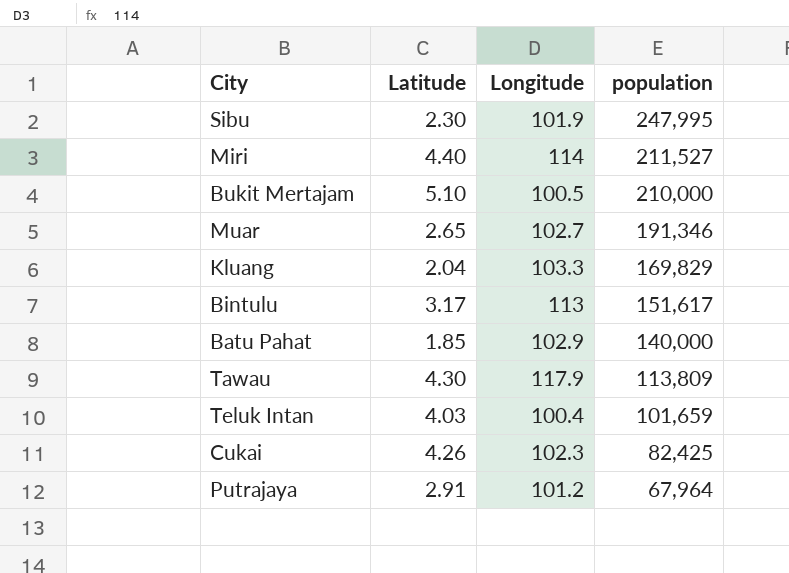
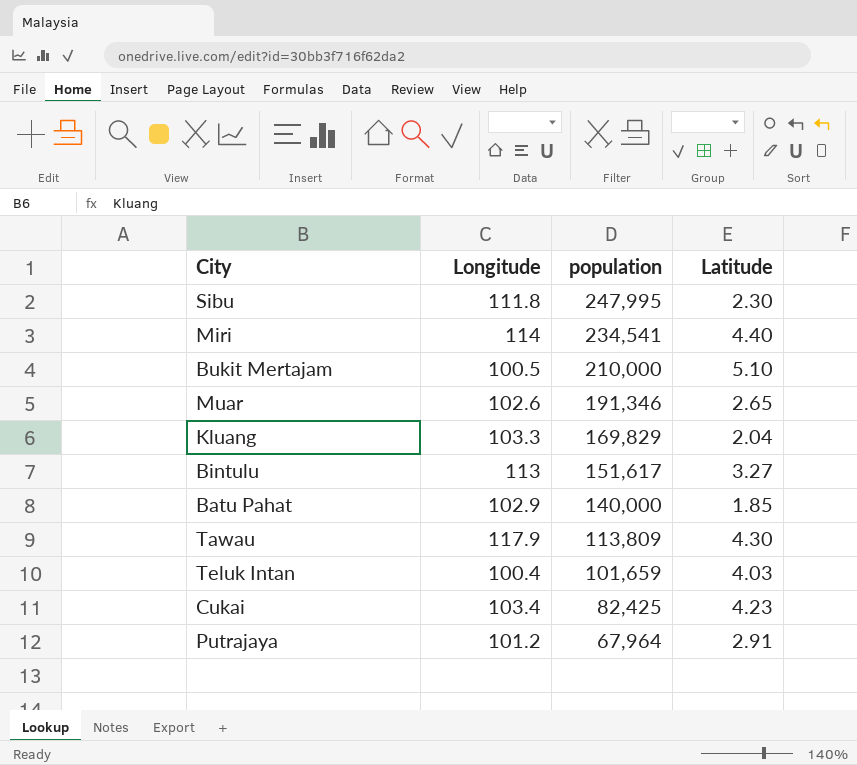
column Latitude | position: 2 -> 4
Sibu | Longitude: 101.9 -> 111.8
Miri | population: 211,527 -> 234,541
Muar | Longitude: 102.7 -> 102.6
Bintulu | Latitude: 3.17 -> 3.27
Cukai | Longitude: 102.3 -> 103.4
Cukai | Latitude: 4.26 -> 4.23

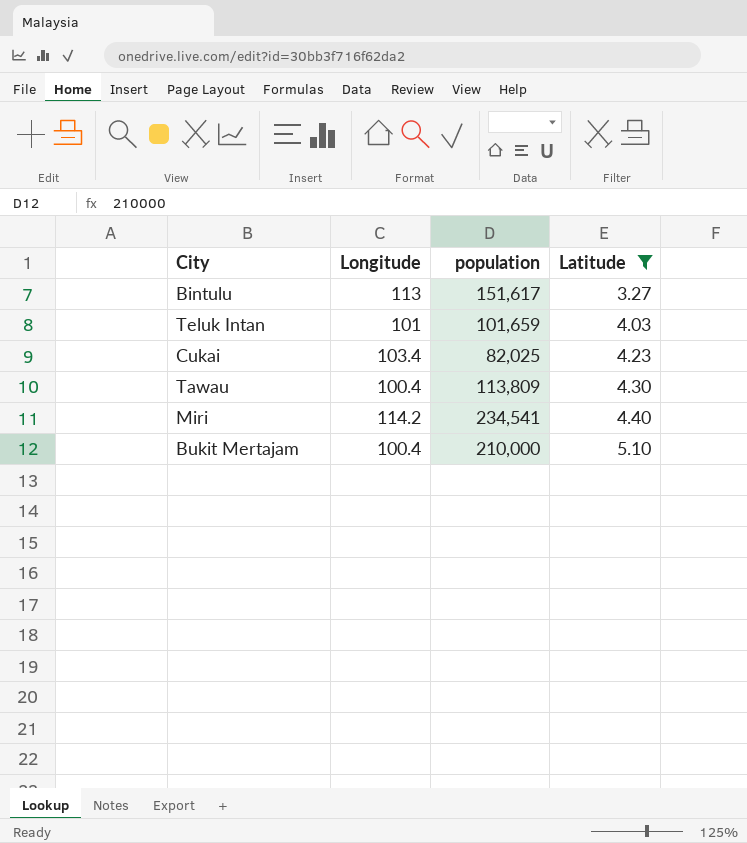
filter: none -> Latitude >= 3.27
row order: population descending -> Latitude ascending
Teluk Intan | Longitude: 100.4 -> 101
Cukai | population: 82,425 -> 82,025
Tawau | Longitude: 117.9 -> 100.4
Miri | Longitude: 114 -> 114.2
Bukit Mertajam | Longitude: 100.5 -> 100.4

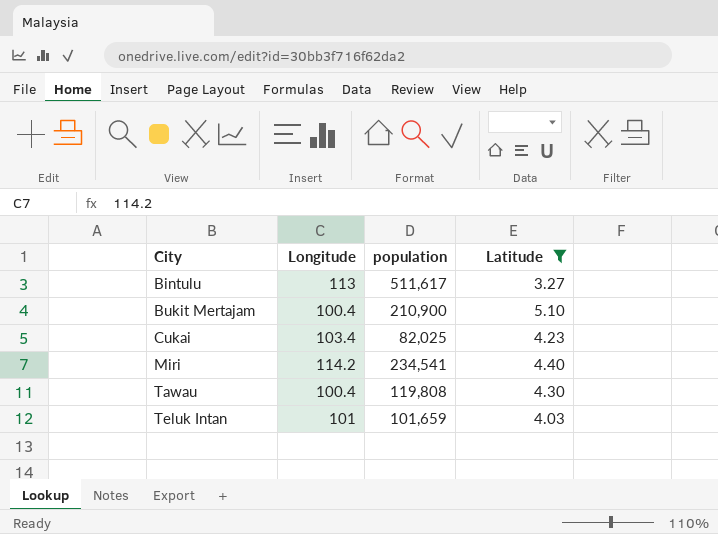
row order: Latitude ascending -> City ascending
Bintulu | population: 151,617 -> 511,617
Bukit Mertajam | population: 210,000 -> 210,900
Tawau | population: 113,809 -> 119,808

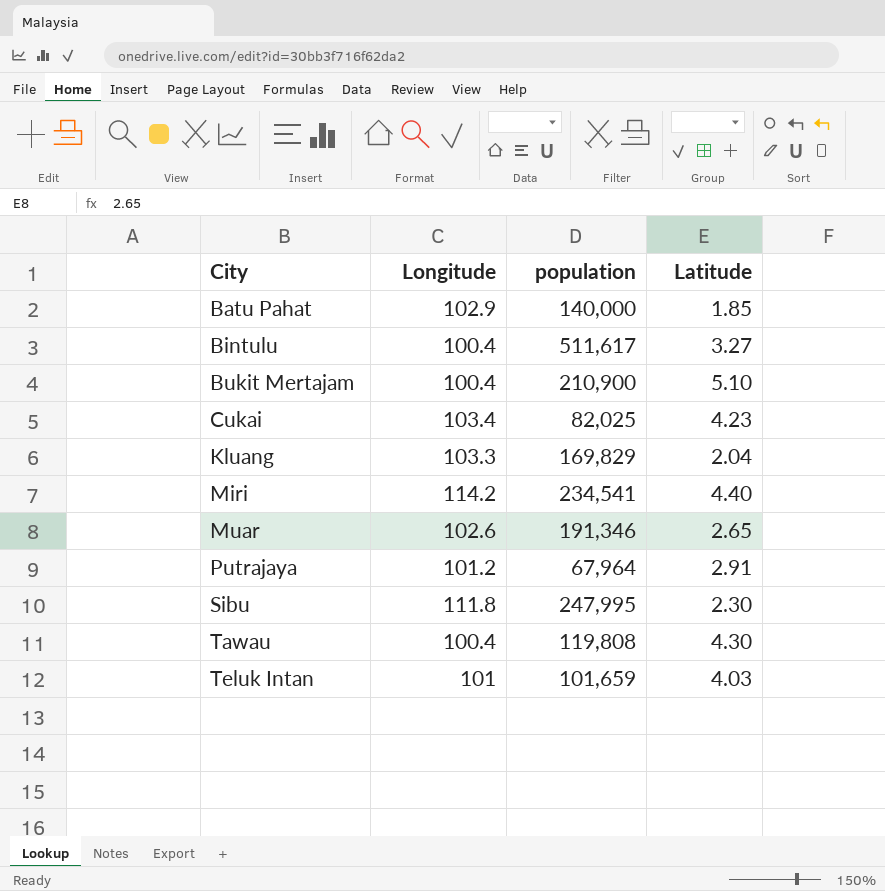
filter: Latitude >= 3.27 -> none
Bintulu | Longitude: 113 -> 100.4

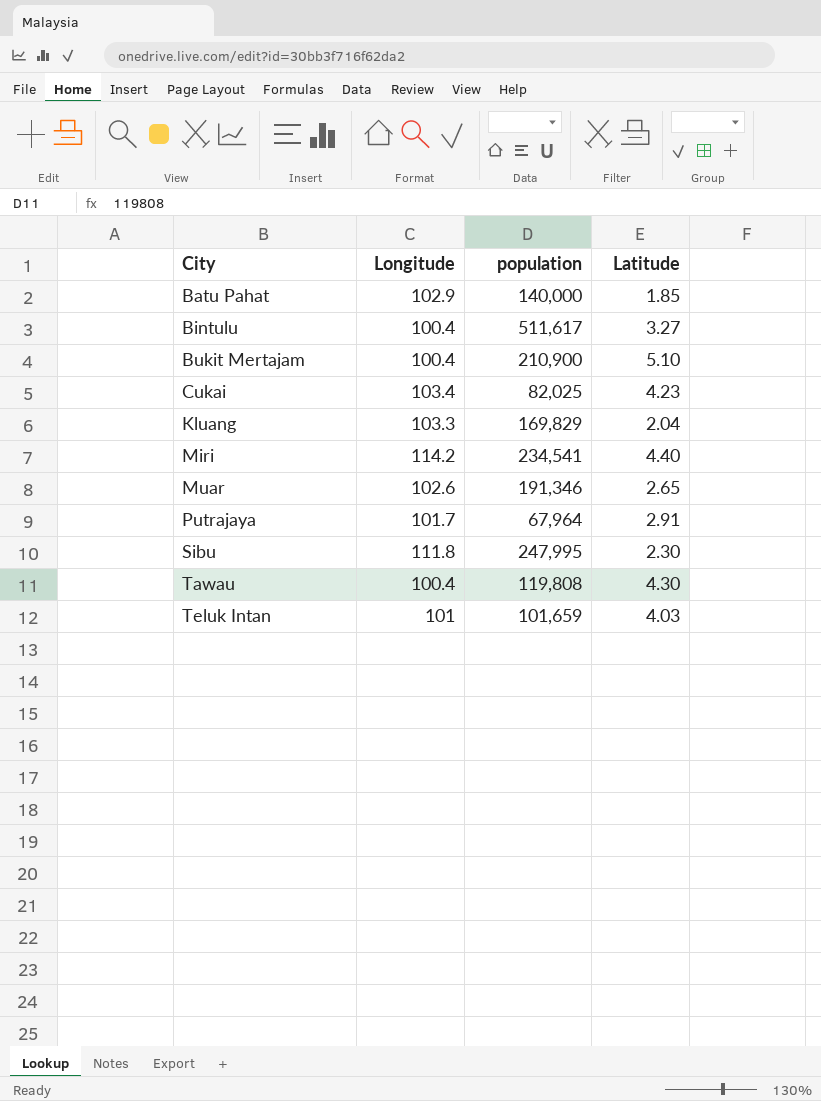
Putrajaya | Longitude: 101.2 -> 101.7

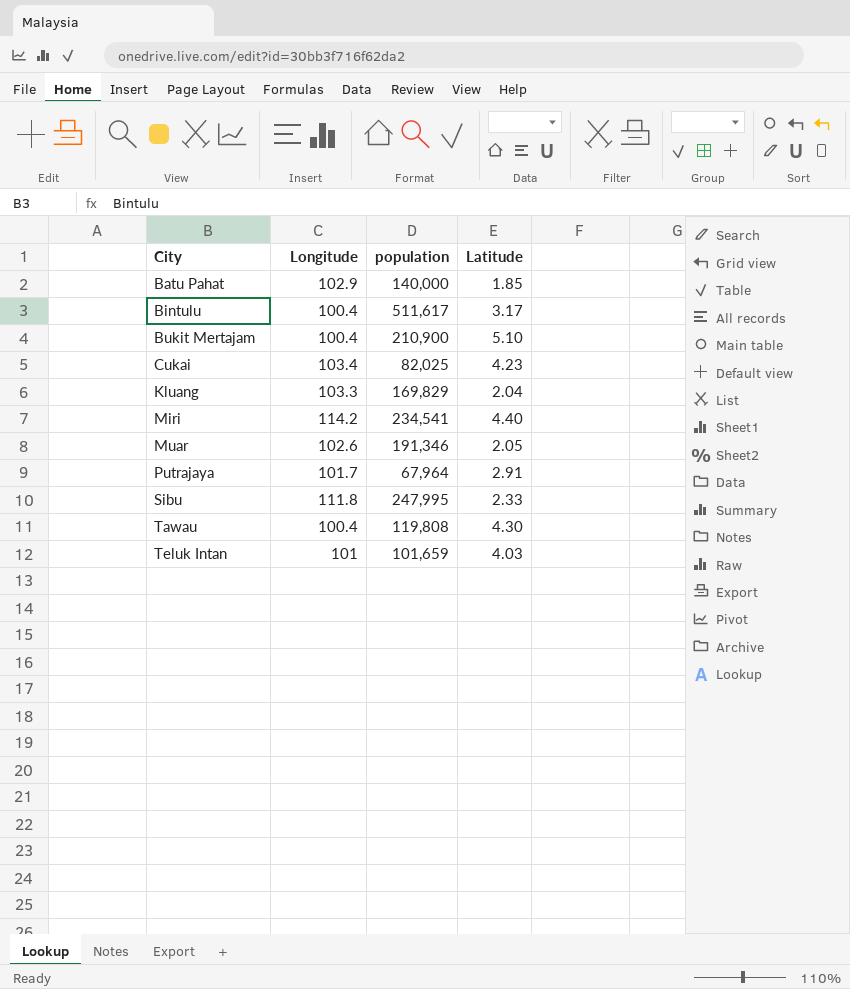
Bintulu | Latitude: 3.27 -> 3.17
Muar | Latitude: 2.65 -> 2.05
Sibu | Latitude: 2.30 -> 2.33

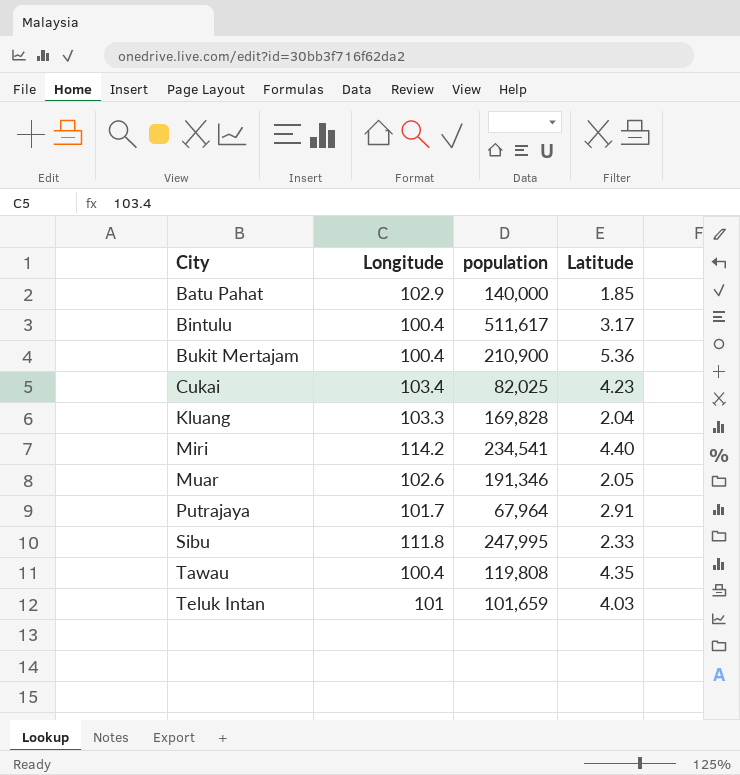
Bukit Mertajam | Latitude: 5.10 -> 5.36
Kluang | population: 169,829 -> 169,828
Tawau | Latitude: 4.30 -> 4.35

